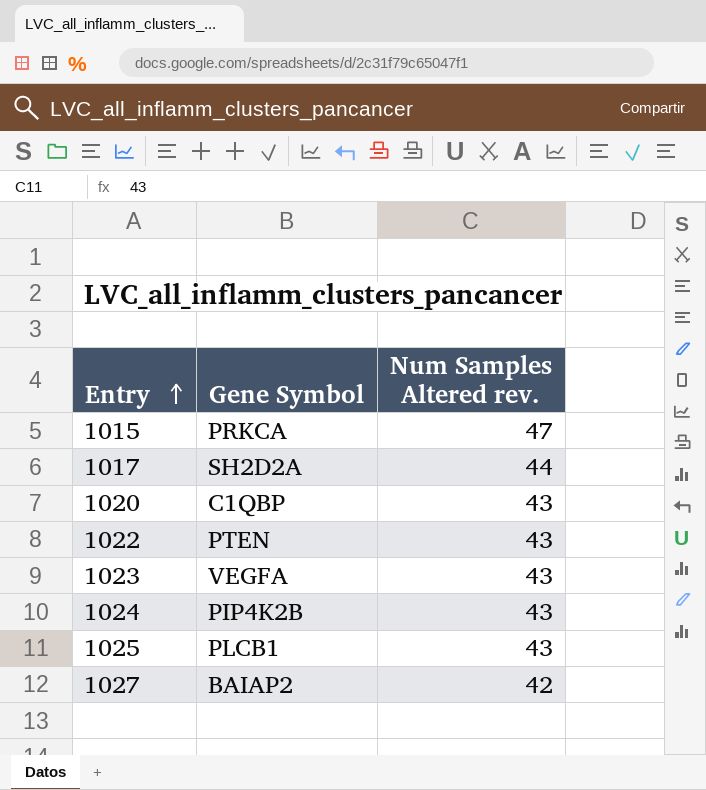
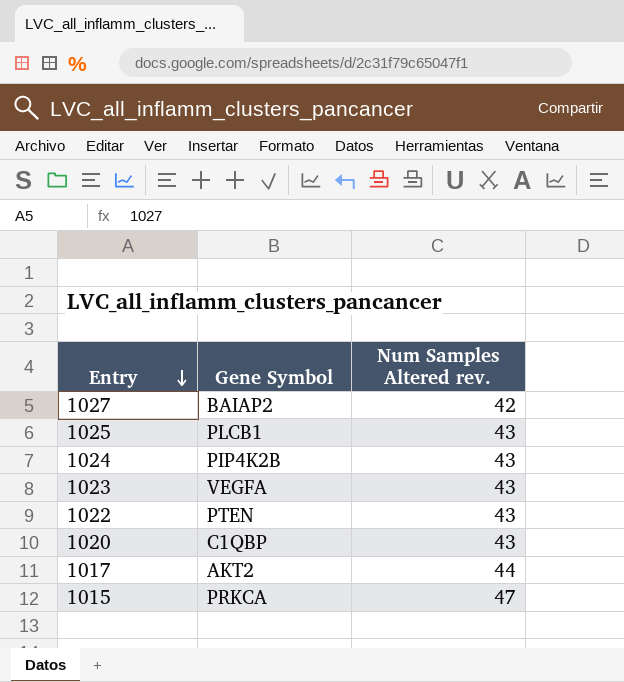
row order: Entry ascending -> Entry descending
1017 | Gene Symbol: SH2D2A -> AKT2

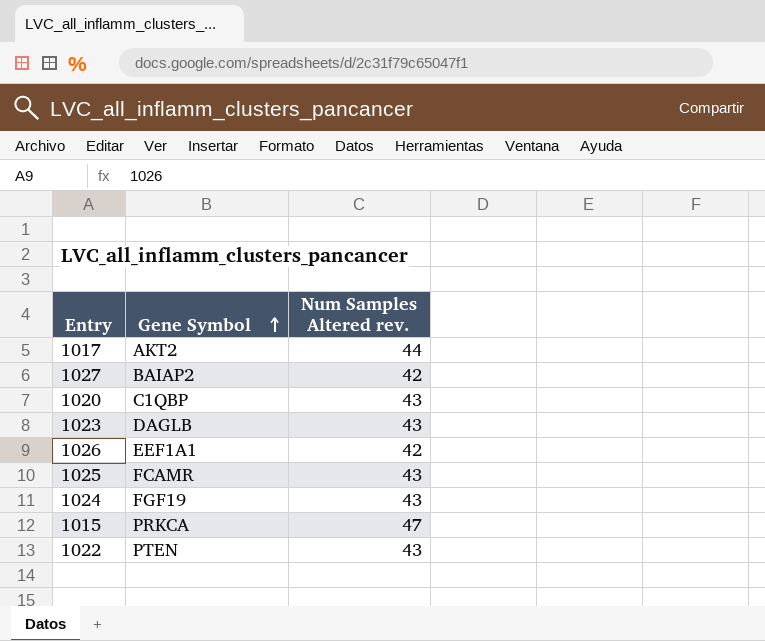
row order: Entry descending -> Gene Symbol ascending
1023 | Gene Symbol: VEGFA -> DAGLB
row 1026: none -> EEF1A1 | 42
1025 | Gene Symbol: PLCB1 -> FCAMR
1024 | Gene Symbol: PIP4K2B -> FGF19

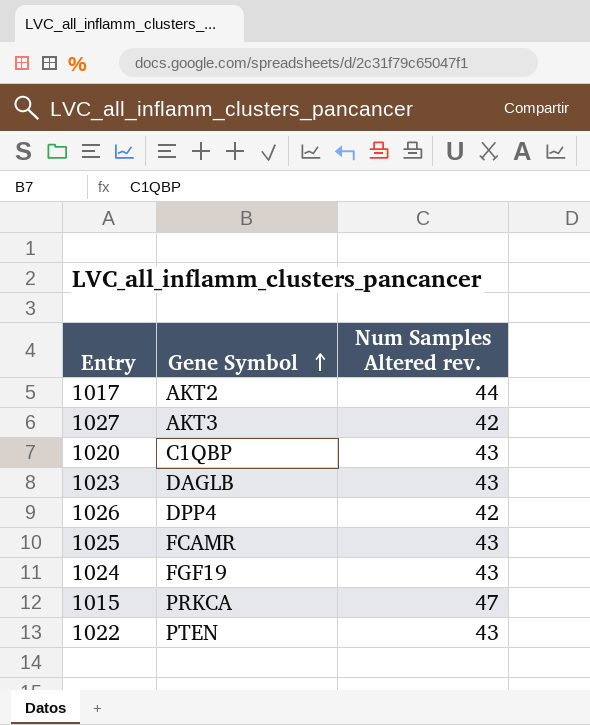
1027 | Gene Symbol: BAIAP2 -> AKT3
1026 | Gene Symbol: EEF1A1 -> DPP4

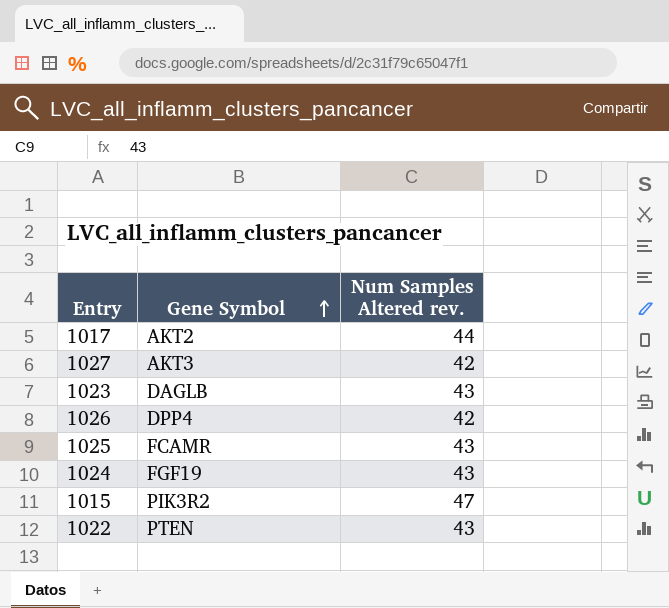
row 1020: C1QBP | 43 -> none
1015 | Gene Symbol: PRKCA -> PIK3R2

